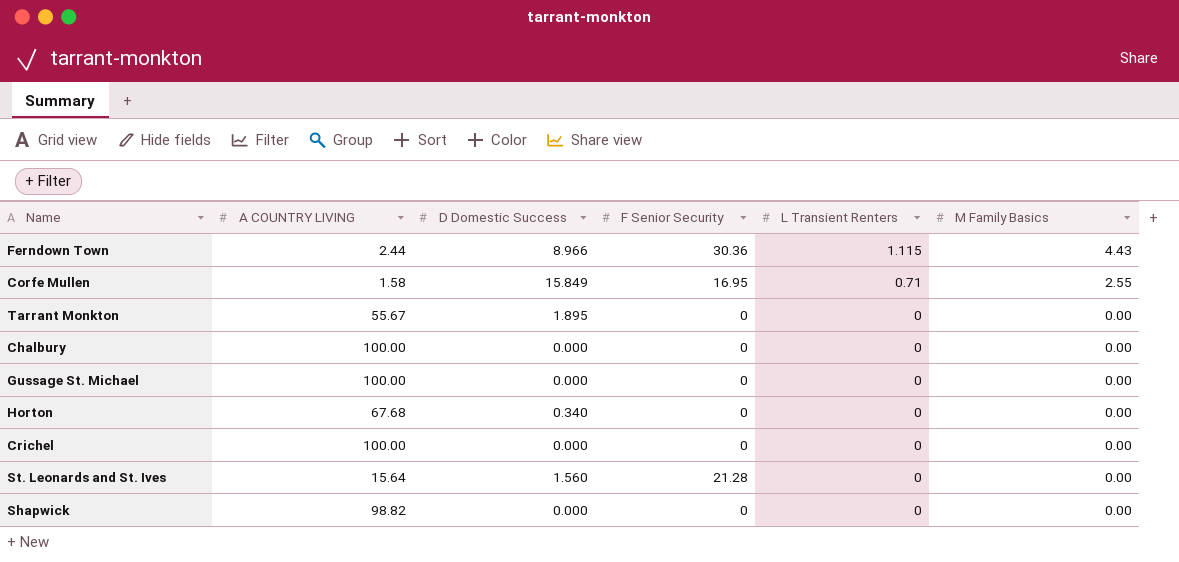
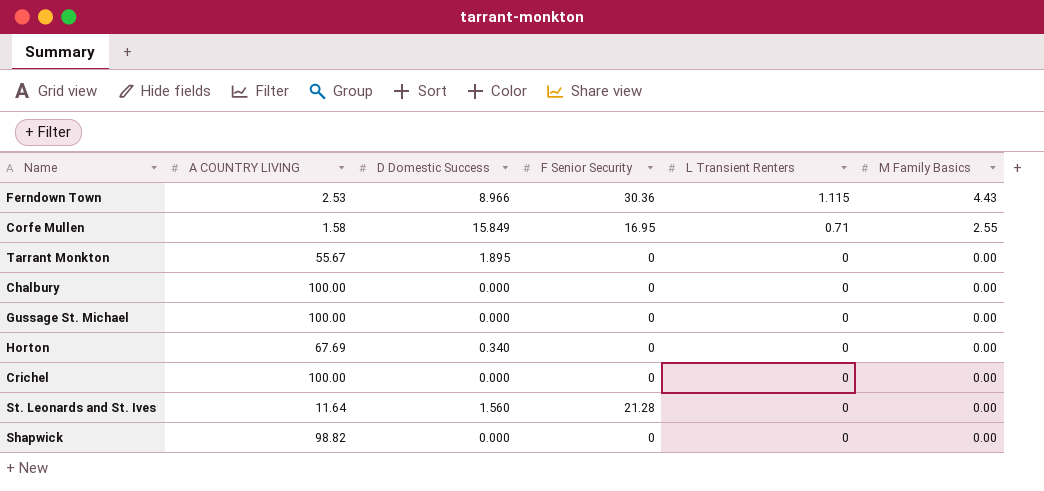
Ferndown Town | A COUNTRY LIVING: 2.44 -> 2.53
Horton | A COUNTRY LIVING: 67.68 -> 67.69
St. Leonards and St. Ives | A COUNTRY LIVING: 15.64 -> 11.64

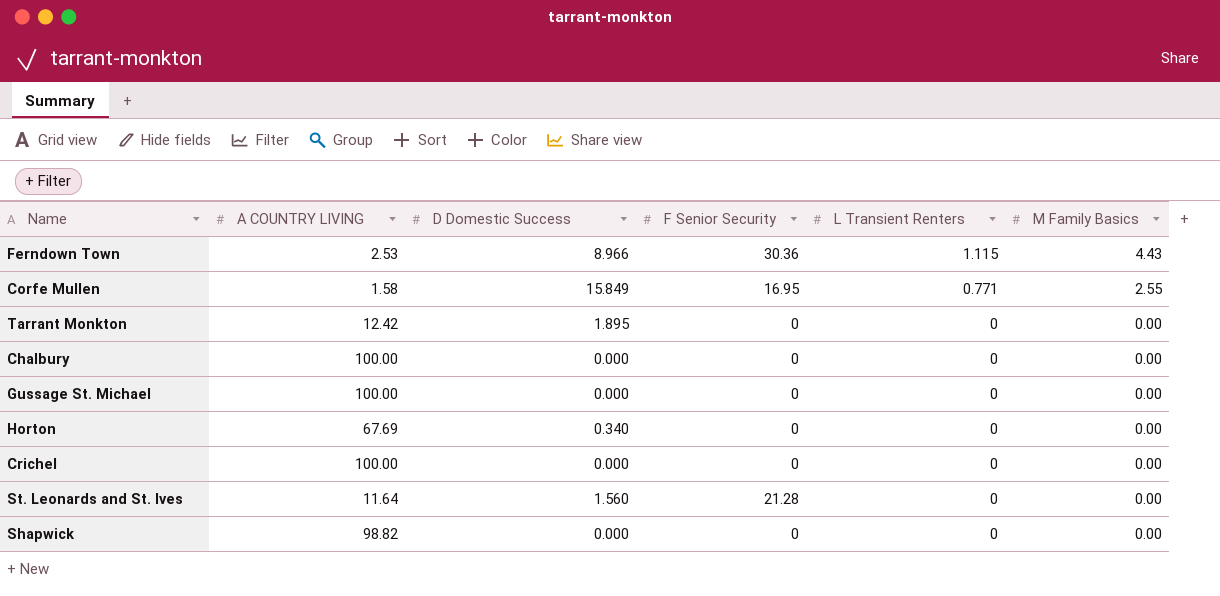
Corfe Mullen | L Transient Renters: 0.71 -> 0.771
Tarrant Monkton | A COUNTRY LIVING: 55.67 -> 12.42

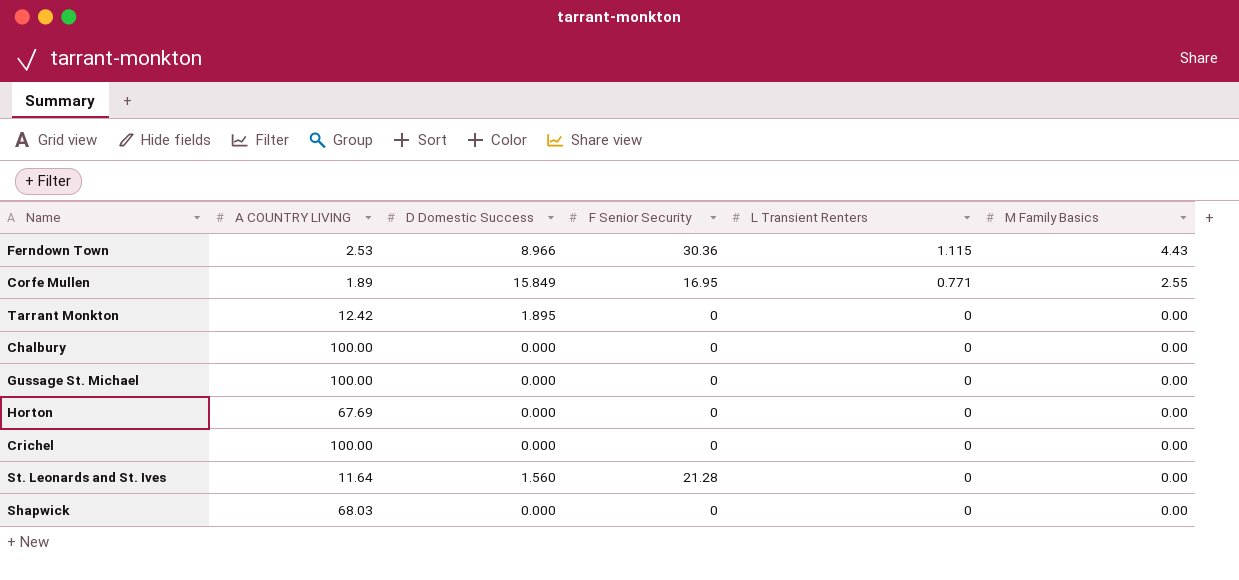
Corfe Mullen | A COUNTRY LIVING: 1.58 -> 1.89
Horton | D Domestic Success: 0.340 -> 0.000
Shapwick | A COUNTRY LIVING: 98.82 -> 68.03

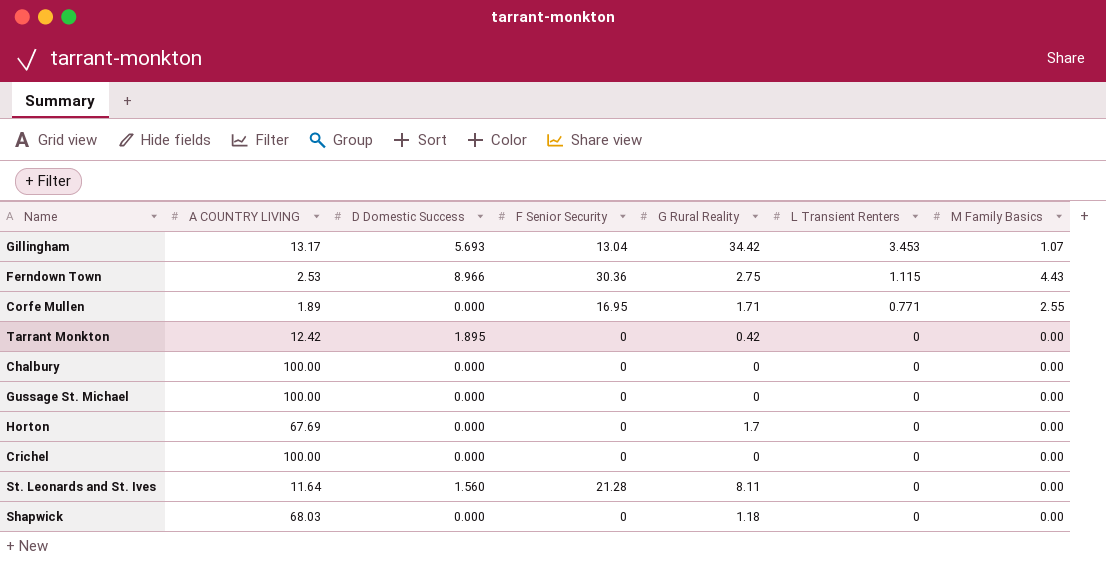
column G Rural Reality | position: none -> 5
row Gillingham: none -> 13.17 | 5.693 | 13.04 | 34.42 | 3.453 | 1.07
Corfe Mullen | D Domestic Success: 15.849 -> 0.000

